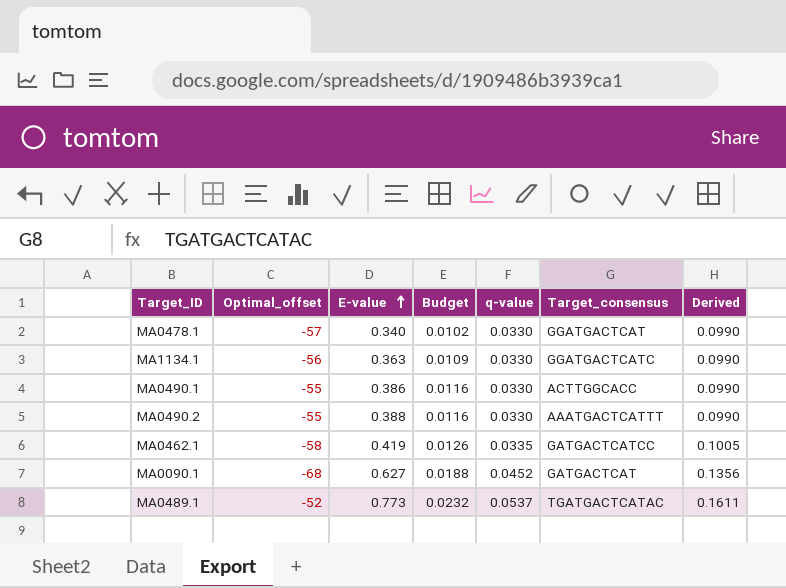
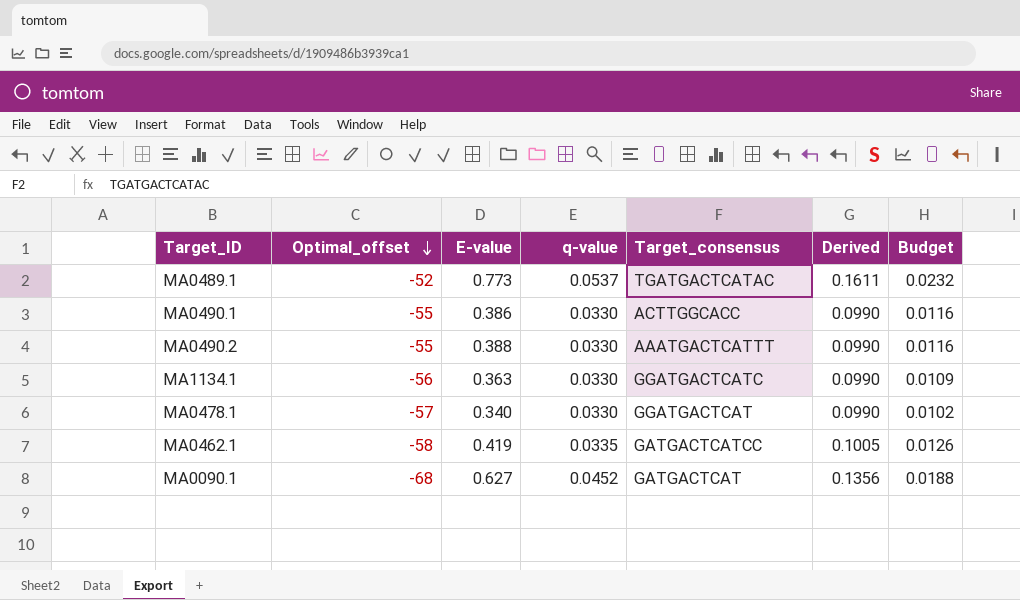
row order: E-value ascending -> Optimal_offset descending
column Budget | position: 4 -> 7

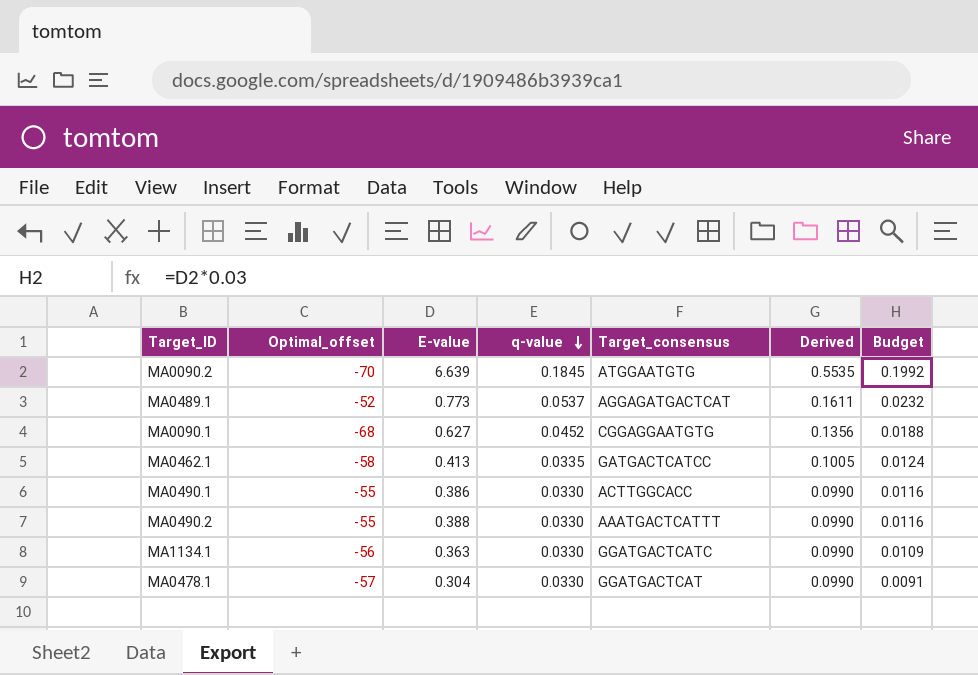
row order: Optimal_offset descending -> q-value descending
row MA0090.2: none -> -70 | 6.639 | 0.1845 | ATGGAATGTG | 0.5535 | 0.1992
MA0489.1 | Target_consensus: TGATGACTCATAC -> AGGAGATGACTCAT
MA0090.1 | Target_consensus: GATGACTCAT -> CGGAGGAATGTG
MA0462.1 | E-value: 0.419 -> 0.413
MA0462.1 | Budget: 0.0126 -> 0.0124
MA0478.1 | E-value: 0.340 -> 0.304
MA0478.1 | Budget: 0.0102 -> 0.0091

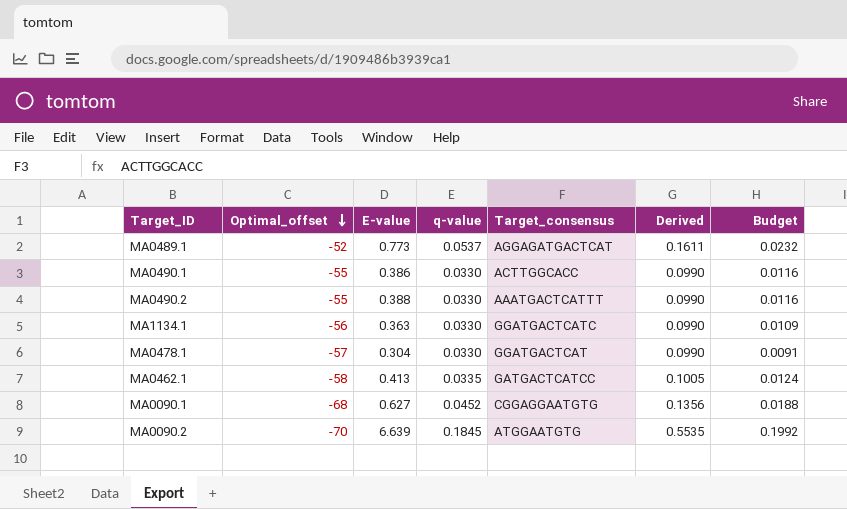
row order: q-value descending -> Optimal_offset descending

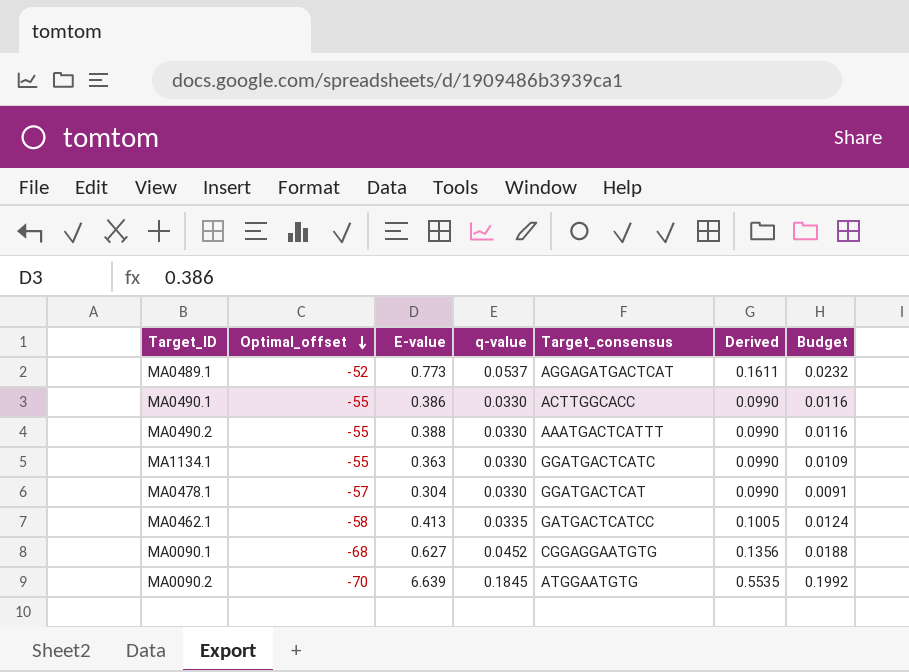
MA1134.1 | Optimal_offset: -56 -> -55

